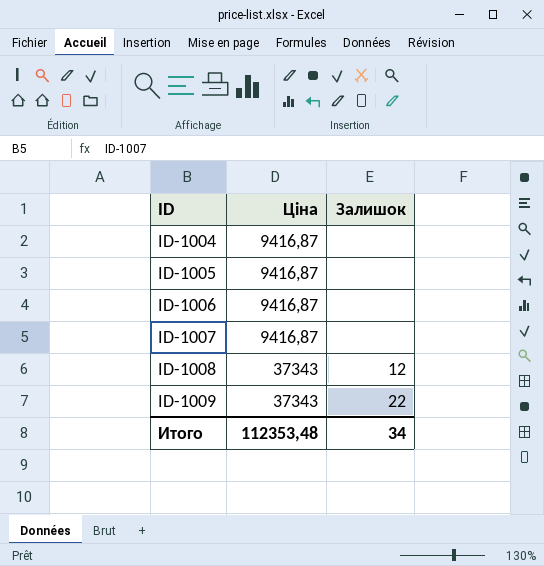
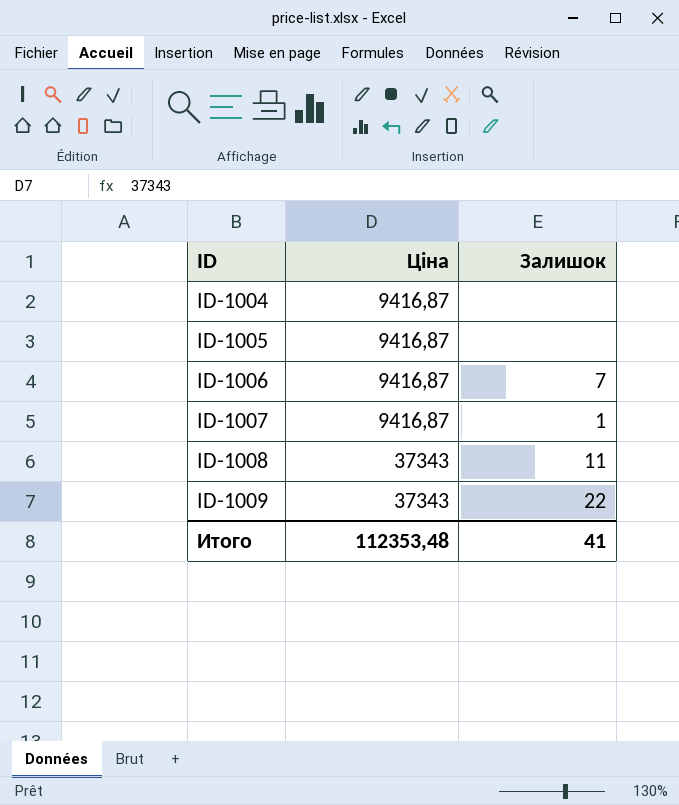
ID-1006 | Залишок: none -> 7
ID-1007 | Залишок: none -> 1
ID-1008 | Залишок: 12 -> 11
Итого | Залишок: 34 -> 41

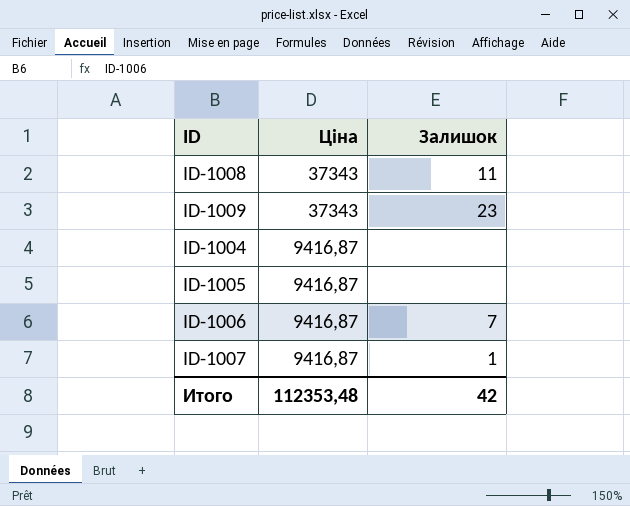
row order: ID ascending -> Ціна descending
ID-1009 | Залишок: 22 -> 23
Итого | Залишок: 41 -> 42

